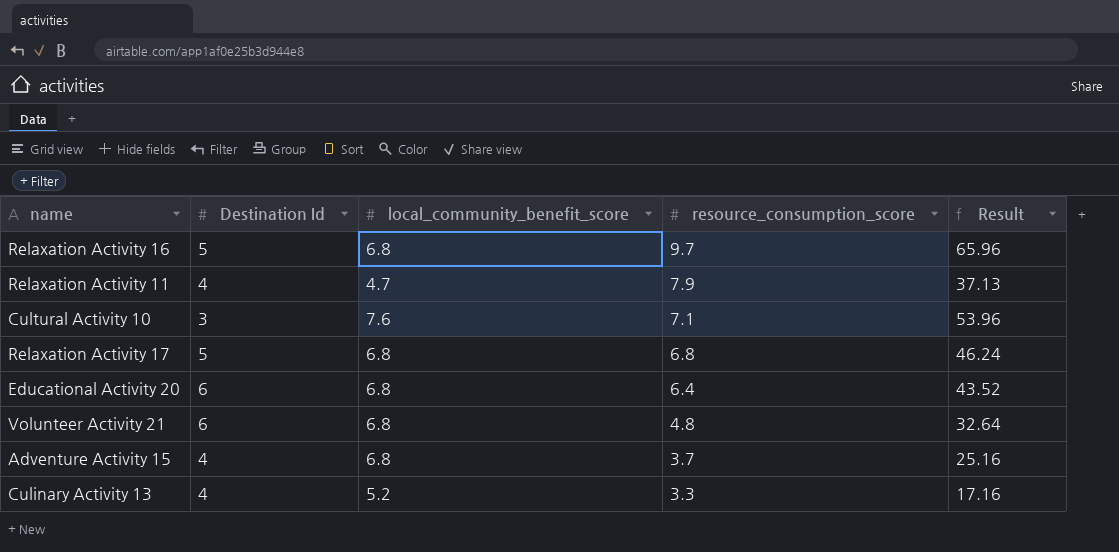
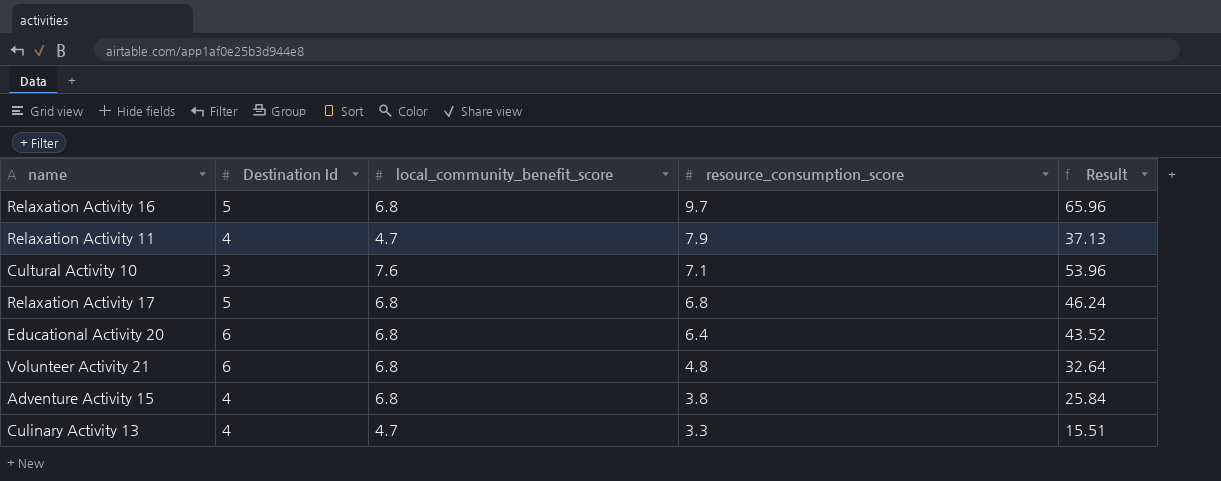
Adventure Activity 15 | resource_consumption_score: 3.7 -> 3.8
Adventure Activity 15 | Result: 25.16 -> 25.84
Culinary Activity 13 | local_community_benefit_score: 5.2 -> 4.7
Culinary Activity 13 | Result: 17.16 -> 15.51

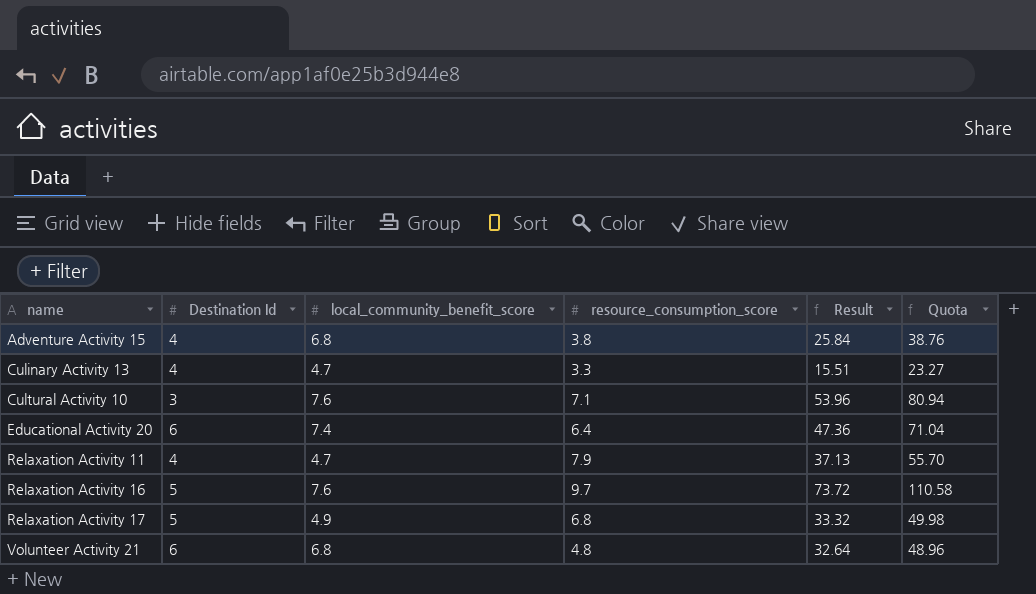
row order: resource_consumption_score descending -> name ascending
column Quota | formula: none -> [Result] * 1.5
Educational Activity 20 | local_community_benefit_score: 6.8 -> 7.4
Educational Activity 20 | Result: 43.52 -> 47.36
Relaxation Activity 16 | local_community_benefit_score: 6.8 -> 7.6
Relaxation Activity 16 | Result: 65.96 -> 73.72
Relaxation Activity 17 | local_community_benefit_score: 6.8 -> 4.9
Relaxation Activity 17 | Result: 46.24 -> 33.32

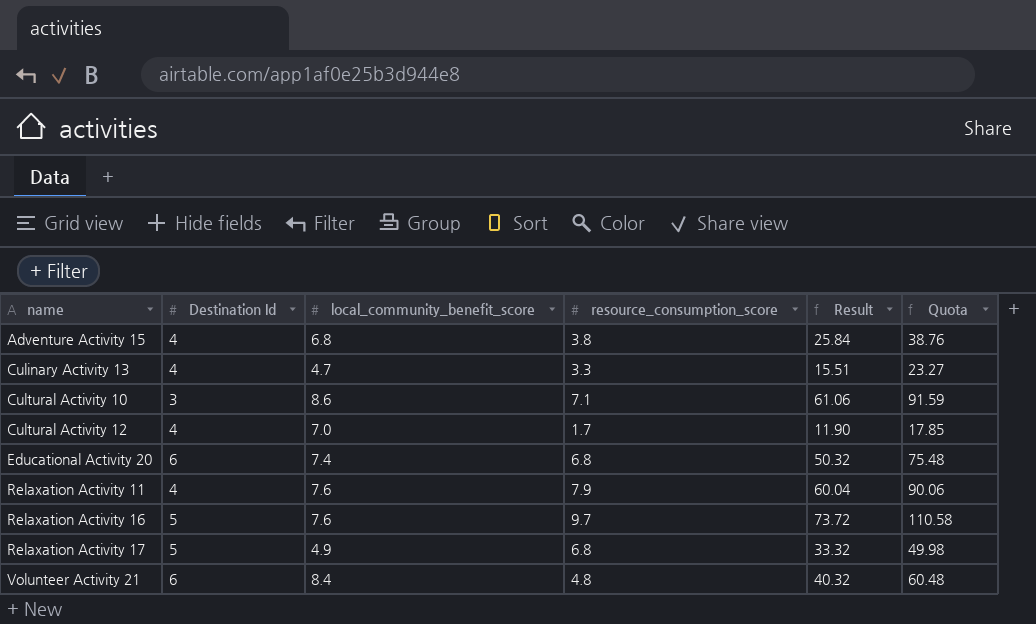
Cultural Activity 10 | local_community_benefit_score: 7.6 -> 8.6
Cultural Activity 10 | Result: 53.96 -> 61.06
Cultural Activity 10 | Quota: 80.94 -> 91.59
row Cultural Activity 12: none -> 4 | 7.0 | 1.7 | 11.90 | 17.85
Educational Activity 20 | resource_consumption_score: 6.4 -> 6.8
Educational Activity 20 | Result: 47.36 -> 50.32
Educational Activity 20 | Quota: 71.04 -> 75.48
Relaxation Activity 11 | local_community_benefit_score: 4.7 -> 7.6
Relaxation Activity 11 | Result: 37.13 -> 60.04
Relaxation Activity 11 | Quota: 55.70 -> 90.06
Volunteer Activity 21 | local_community_benefit_score: 6.8 -> 8.4
Volunteer Activity 21 | Result: 32.64 -> 40.32
Volunteer Activity 21 | Quota: 48.96 -> 60.48

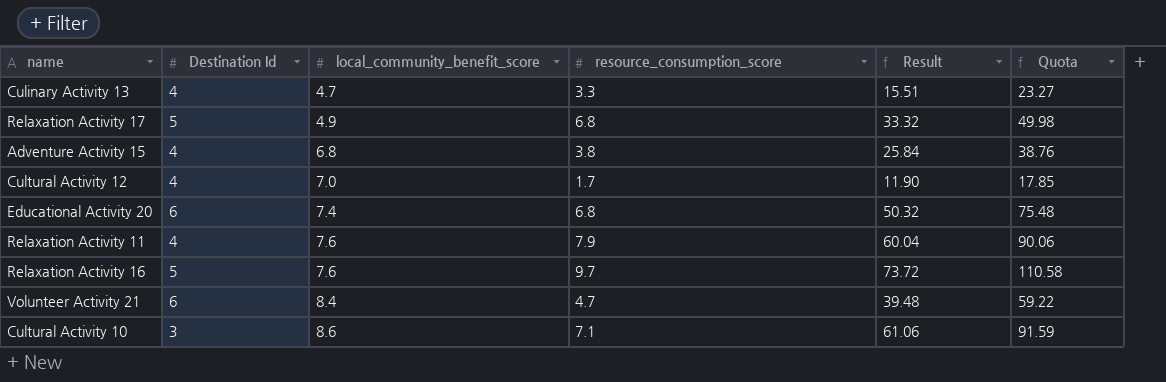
row order: name ascending -> local_community_benefit_score ascending
Volunteer Activity 21 | resource_consumption_score: 4.8 -> 4.7
Volunteer Activity 21 | Result: 40.32 -> 39.48
Volunteer Activity 21 | Quota: 60.48 -> 59.22

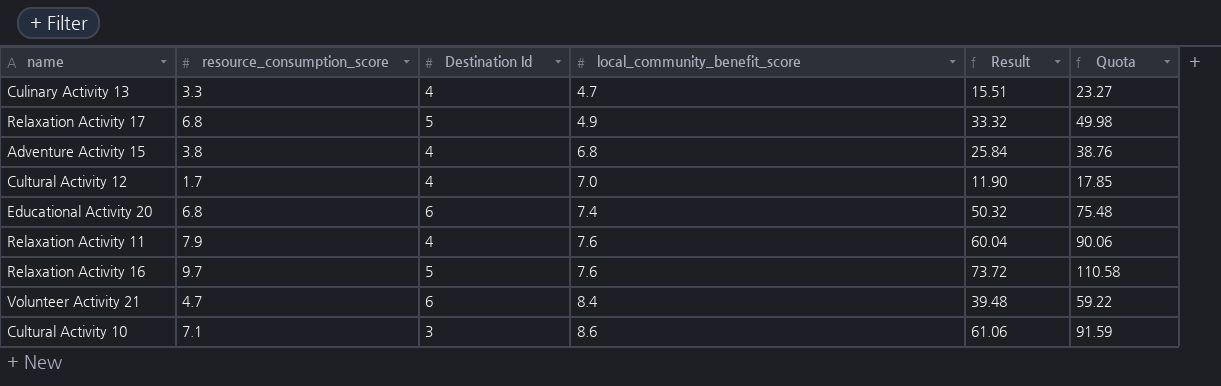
column resource_consumption_score | position: 4 -> 2

